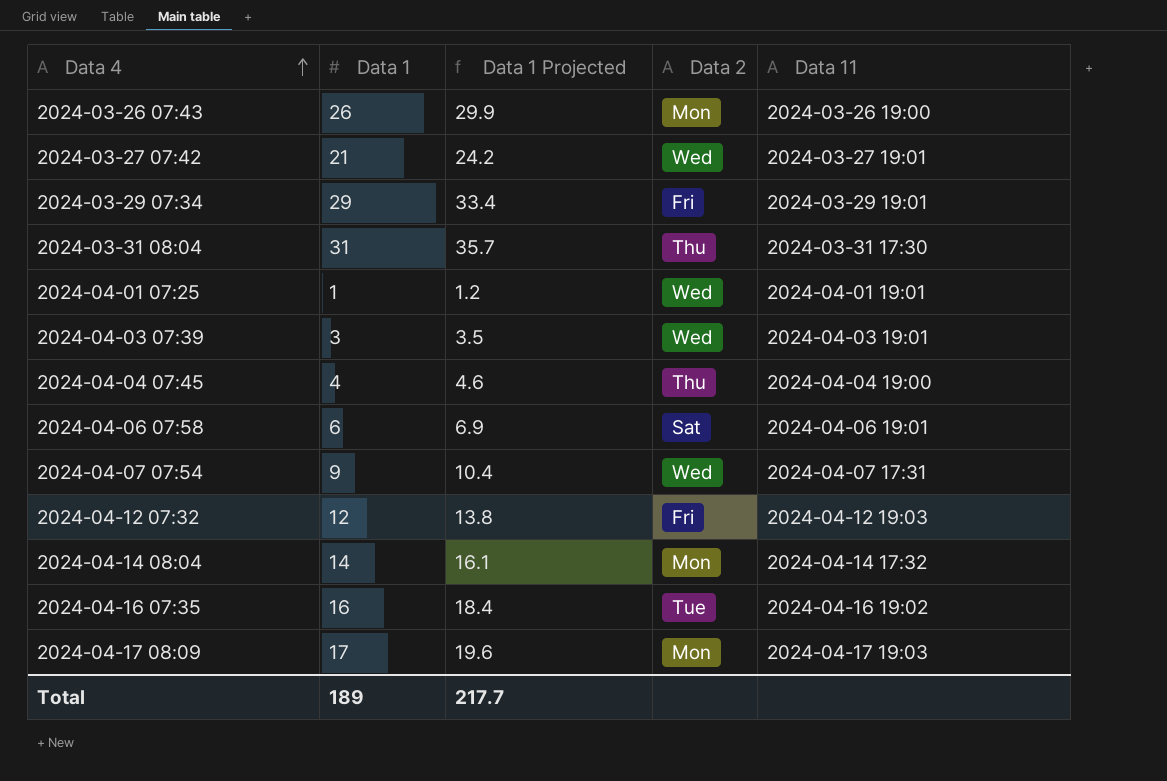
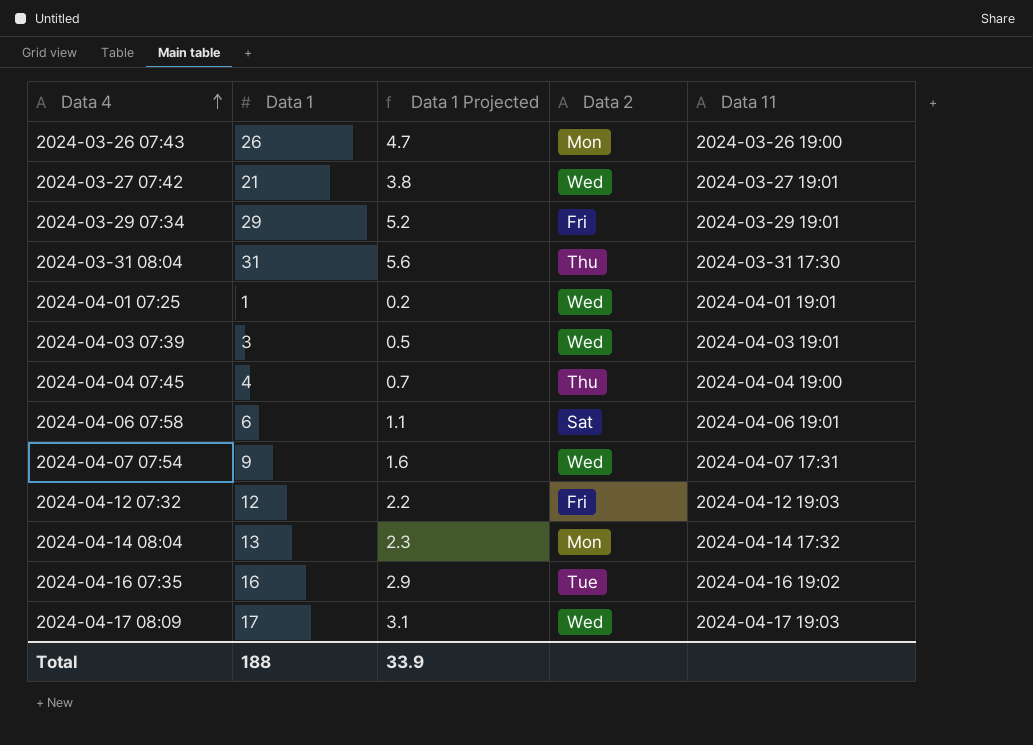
column Data 1 Projected | formula: [Data 1] * 1.15 -> [Data 1] * 0.18
2024-04-14 08:04 | Data 1: 14 -> 13
2024-04-17 08:09 | Data 2: Mon -> Wed
Total | Data 1: 189 -> 188
Total | Data 1 Projected: 217.7 -> 33.9

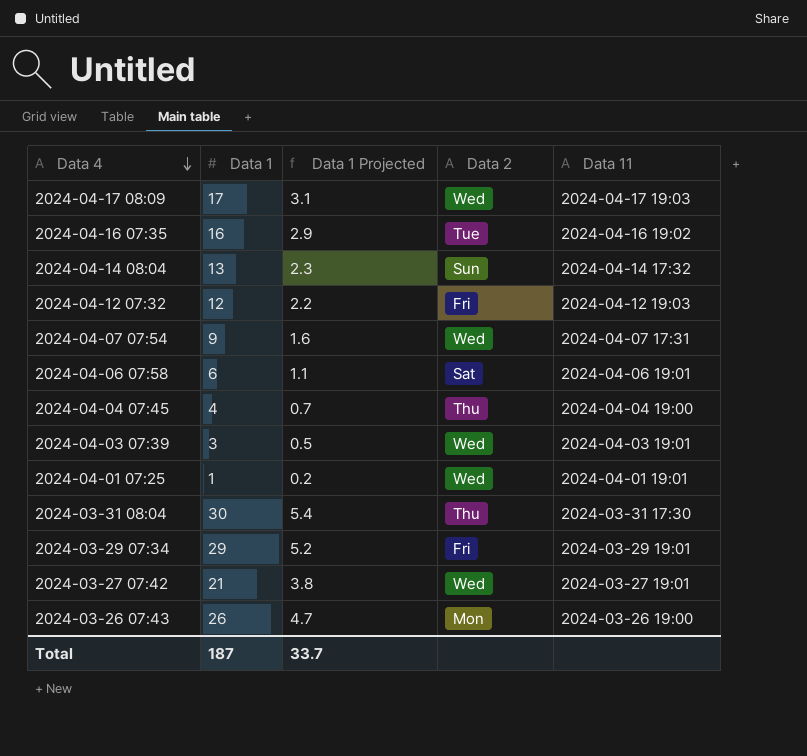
row order: Data 4 ascending -> Data 4 descending
2024-04-14 08:04 | Data 2: Mon -> Sun
2024-03-31 08:04 | Data 1: 31 -> 30
2024-03-31 08:04 | Data 1 Projected: 5.6 -> 5.4
Total | Data 1: 188 -> 187
Total | Data 1 Projected: 33.9 -> 33.7

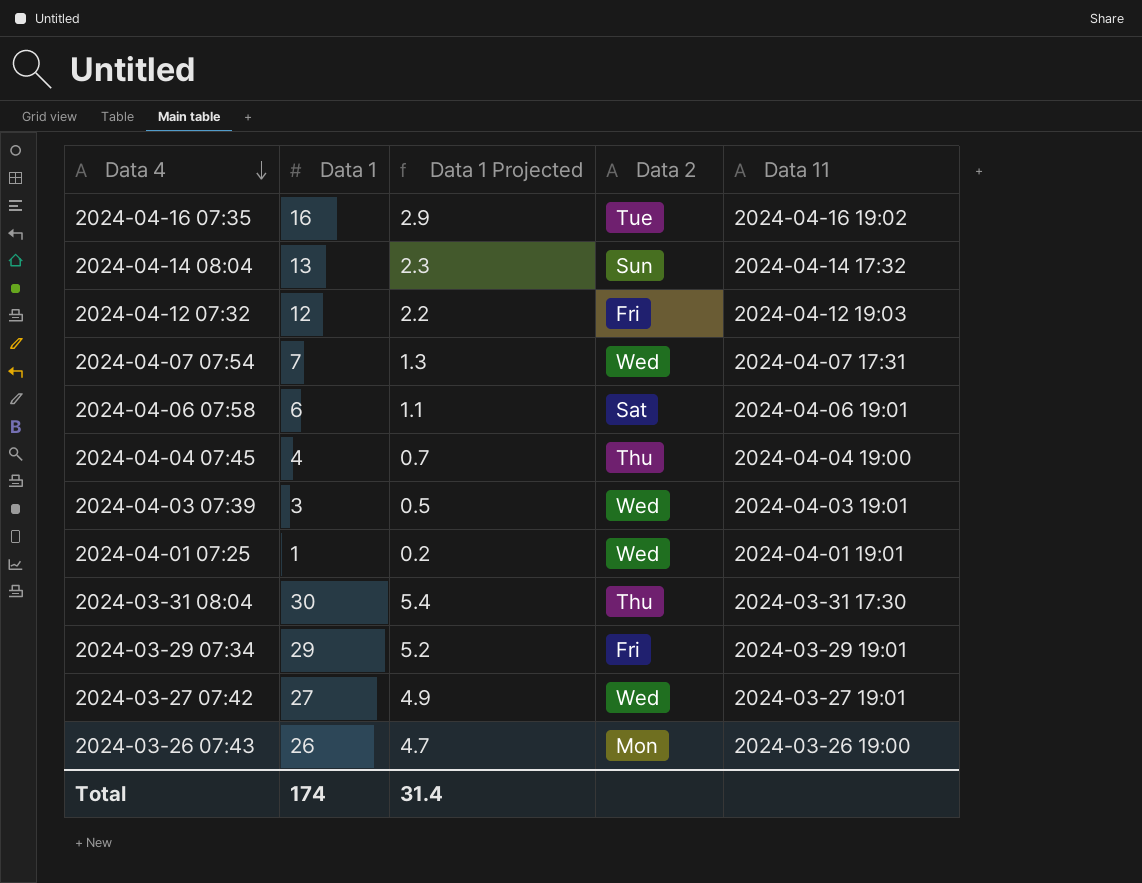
row 2024-04-17 08:09: 17 | 3.1 | Wed | 2024-04-17 19:03 -> none
2024-04-07 07:54 | Data 1: 9 -> 7
2024-04-07 07:54 | Data 1 Projected: 1.6 -> 1.3
2024-03-27 07:42 | Data 1: 21 -> 27
2024-03-27 07:42 | Data 1 Projected: 3.8 -> 4.9
Total | Data 1: 187 -> 174
Total | Data 1 Projected: 33.7 -> 31.4

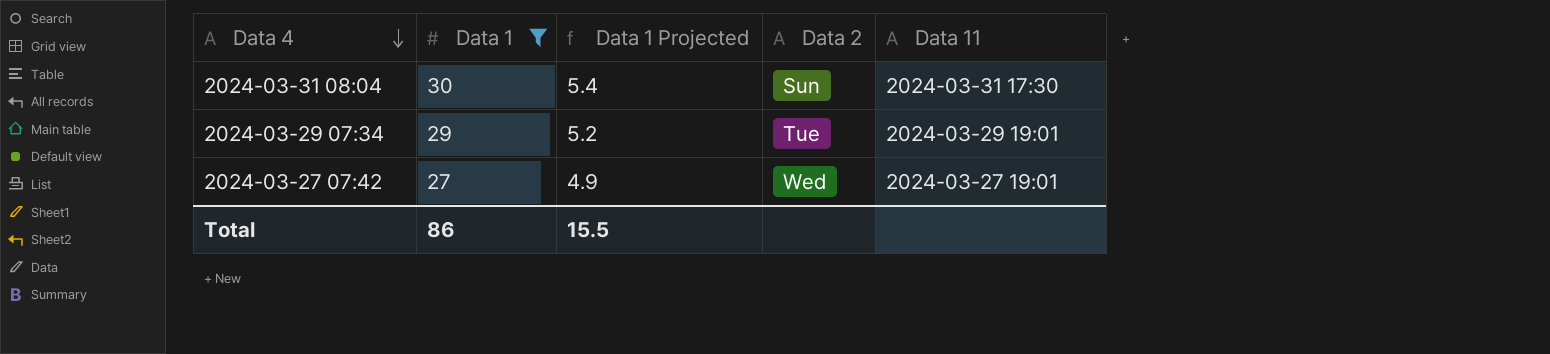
filter: none -> Data 1 >= 27
2024-03-31 08:04 | Data 2: Thu -> Sun
2024-03-29 07:34 | Data 2: Fri -> Tue
Total | Data 1: 174 -> 86
Total | Data 1 Projected: 31.4 -> 15.5

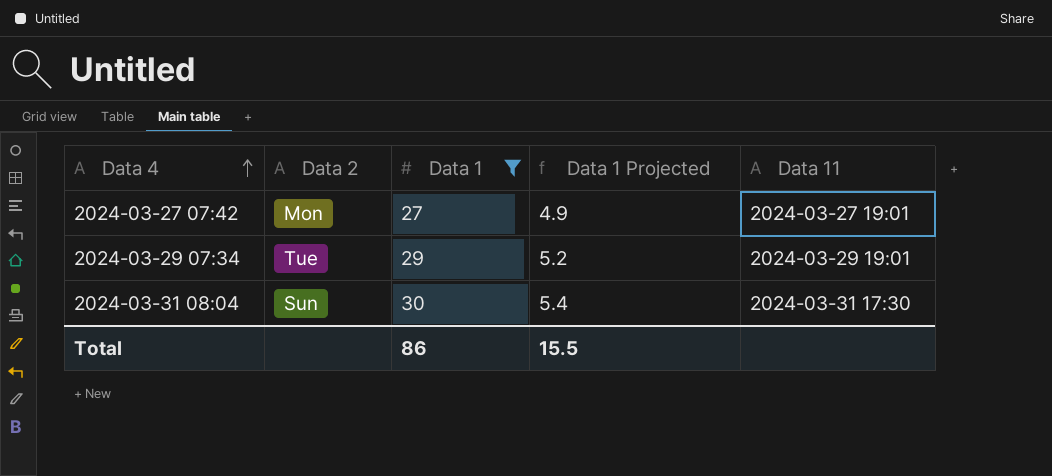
row order: Data 4 descending -> Data 4 ascending
column Data 2 | position: 4 -> 2
2024-03-27 07:42 | Data 2: Wed -> Mon

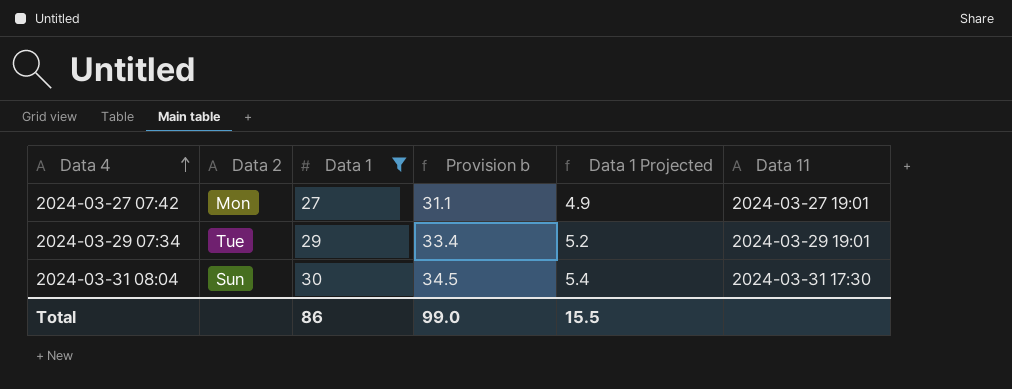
column Provision b | formula: none -> [Data 1] * 1.15

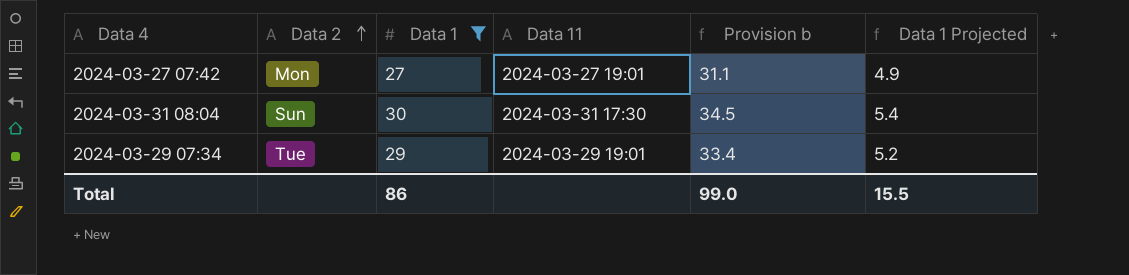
row order: Data 4 ascending -> Data 2 ascending
column Data 11 | position: 6 -> 4

